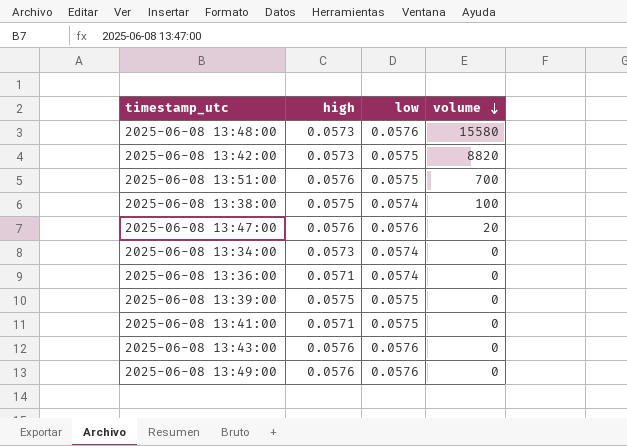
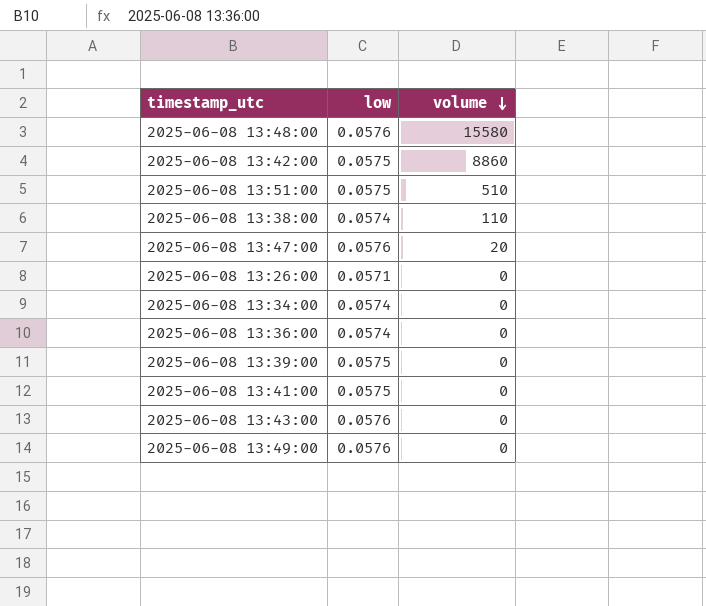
column high | position: 2 -> none
2025-06-08 13:42:00 | volume: 8820 -> 8860
2025-06-08 13:51:00 | volume: 700 -> 510
2025-06-08 13:38:00 | volume: 100 -> 110
row 2025-06-08 13:26:00: none -> 0.0571 | 0

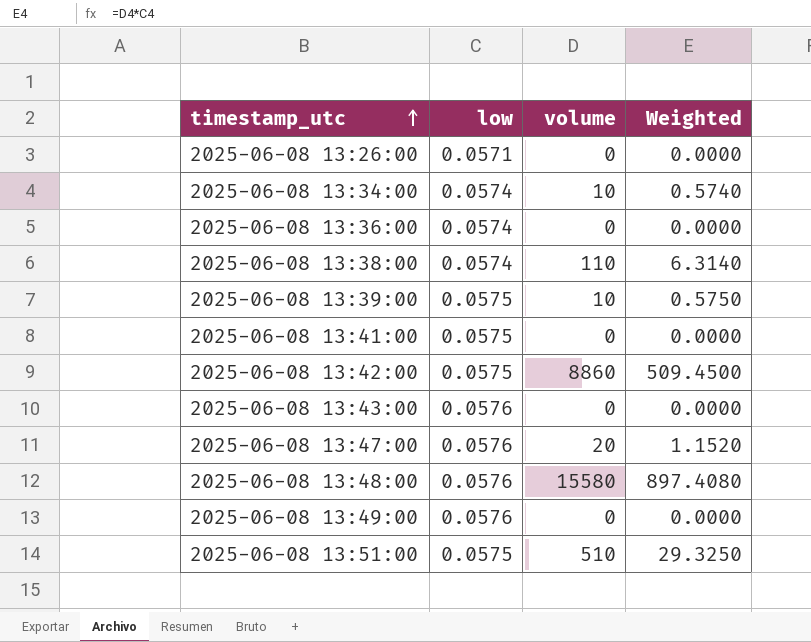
row order: volume descending -> timestamp_utc ascending
column Weighted | formula: none -> [low] * [volume]
2025-06-08 13:34:00 | volume: 0 -> 10
2025-06-08 13:39:00 | volume: 0 -> 10

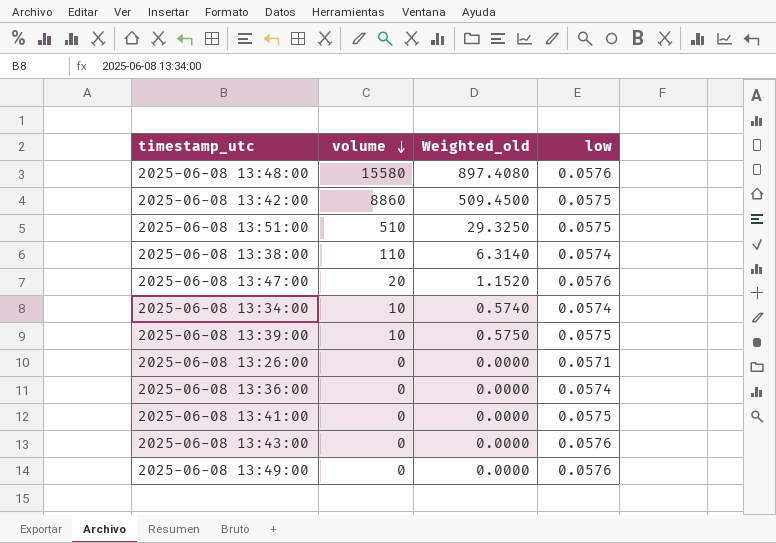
row order: timestamp_utc ascending -> volume descending
column name: Weighted -> Weighted_old
column low | position: 2 -> 4

